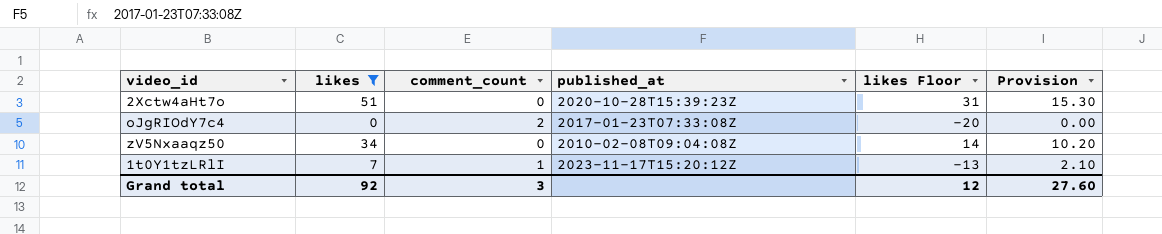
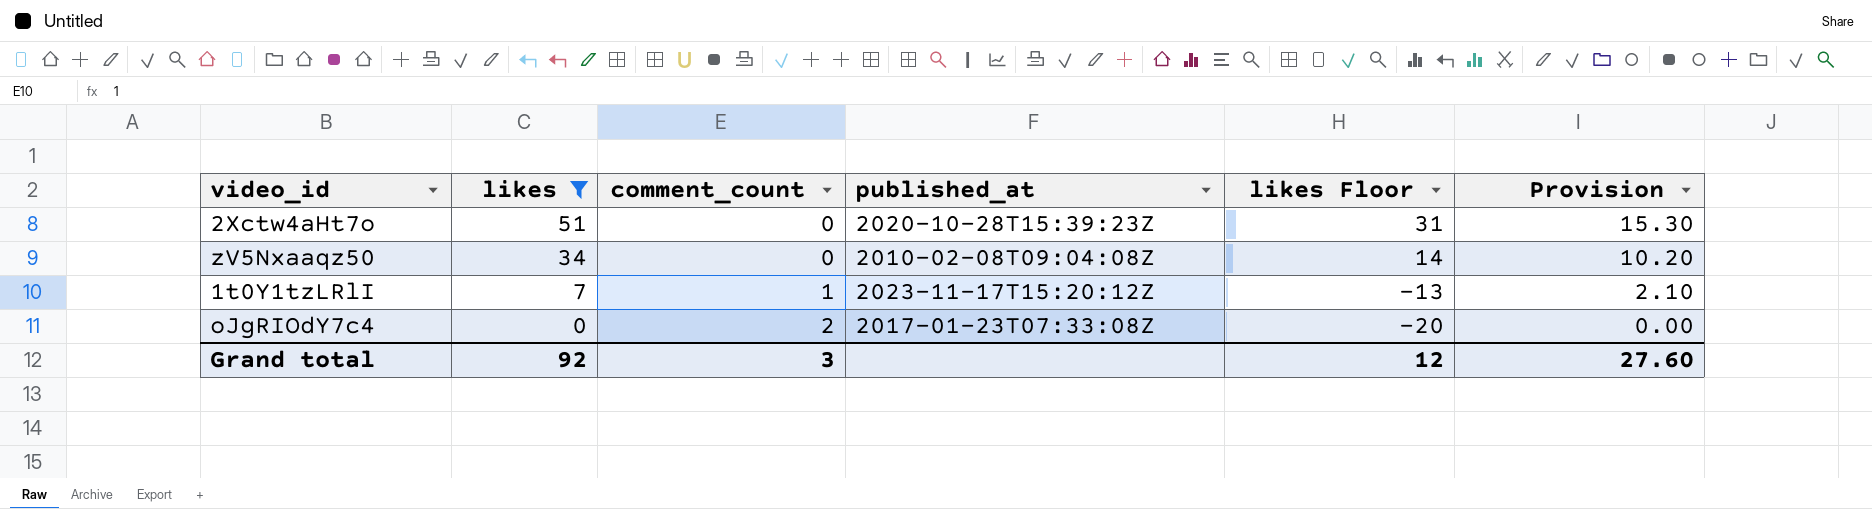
row order: none -> likes descending

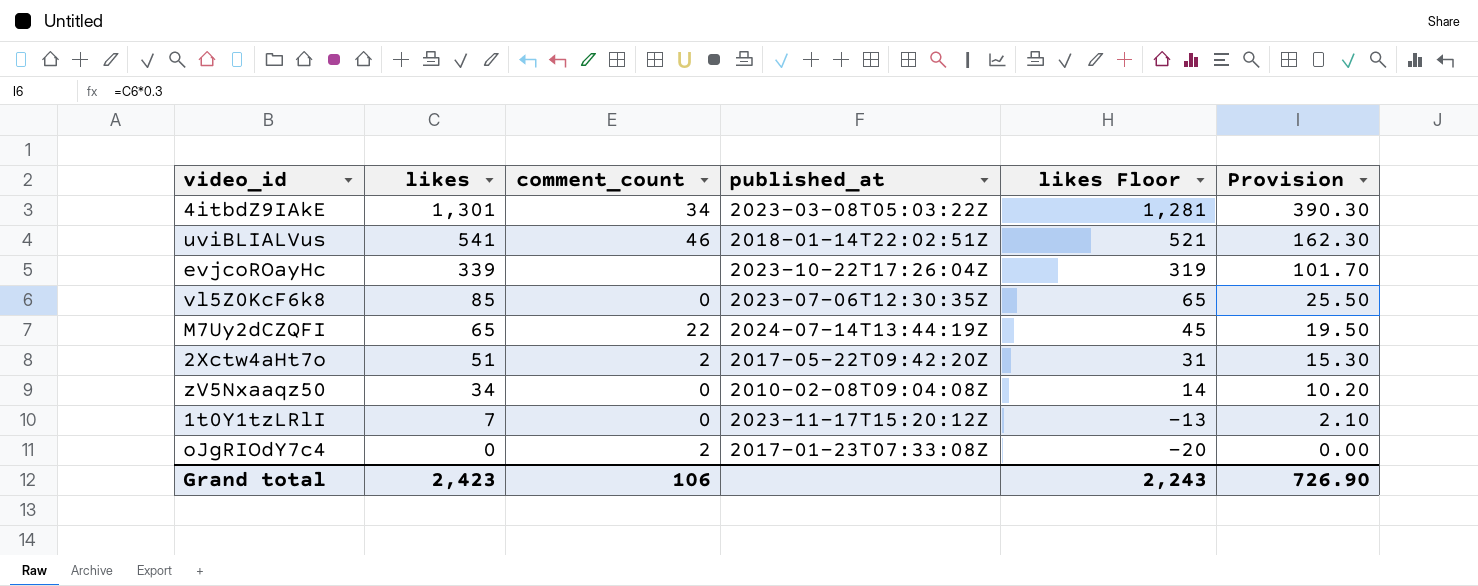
filter: likes <= 51 -> none
2Xctw4aHt7o | comment_count: 0 -> 2
2Xctw4aHt7o | published_at: 2020-10-28T15:39:23Z -> 2017-05-22T09:42:20Z
1t0Y1tzLRlI | comment_count: 1 -> 0
Grand total | likes: 92 -> 2,423
Grand total | comment_count: 3 -> 106
Grand total | likes Floor: 12 -> 2,243
Grand total | Provision: 27.60 -> 726.90

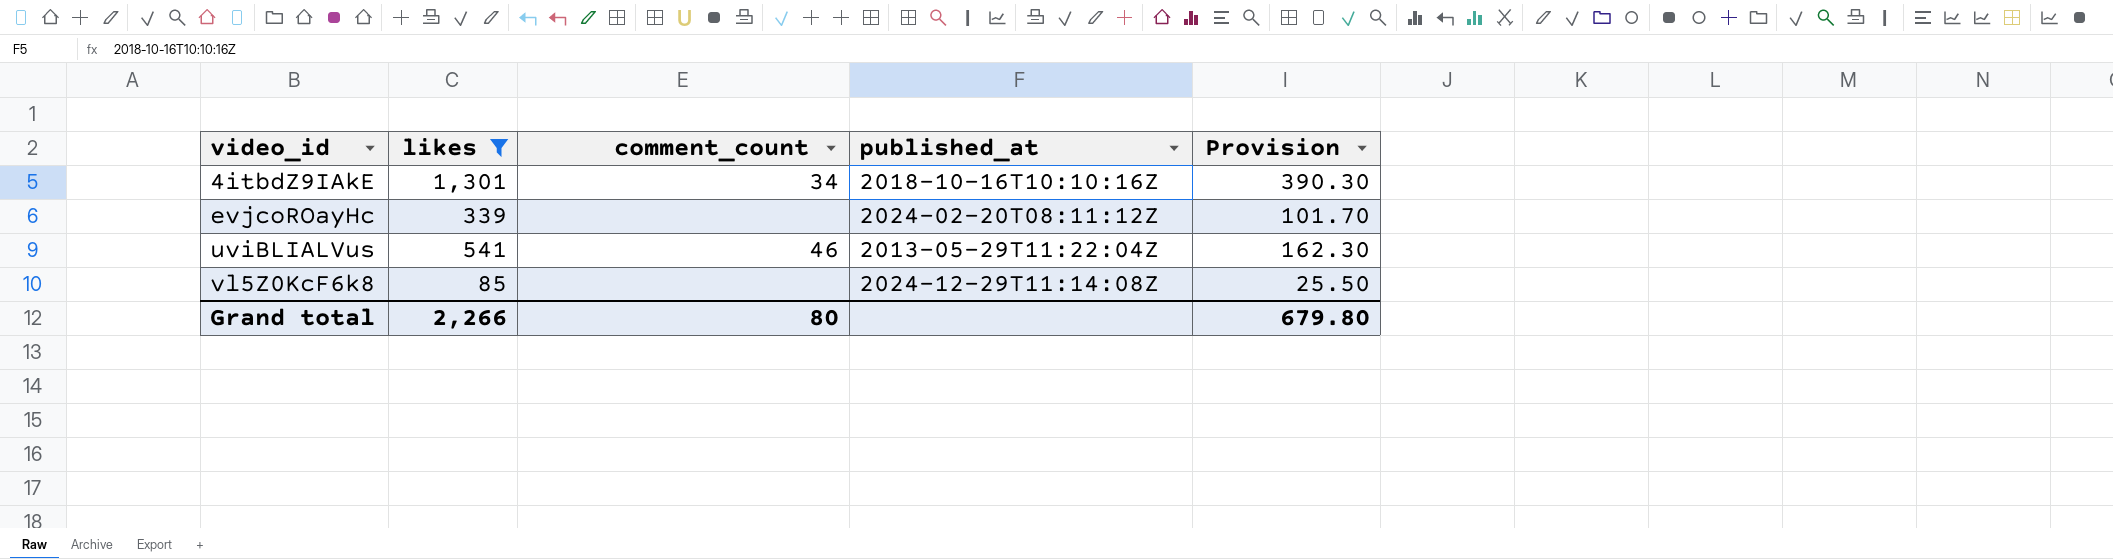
filter: none -> likes >= 85
row order: likes descending -> video_id ascending
column likes Floor | formula: [likes] - 20 -> none
4itbdZ9IAkE | published_at: 2023-03-08T05:03:22Z -> 2018-10-16T10:10:16Z
evjcoROayHc | published_at: 2023-10-22T17:26:04Z -> 2024-02-20T08:11:12Z
uviBLIALVus | published_at: 2018-01-14T22:02:51Z -> 2013-05-29T11:22:04Z
vl5Z0KcF6k8 | comment_count: 0 -> none
vl5Z0KcF6k8 | published_at: 2023-07-06T12:30:35Z -> 2024-12-29T11:14:08Z
Grand total | likes: 2,423 -> 2,266
Grand total | comment_count: 106 -> 80
Grand total | Provision: 726.90 -> 679.80

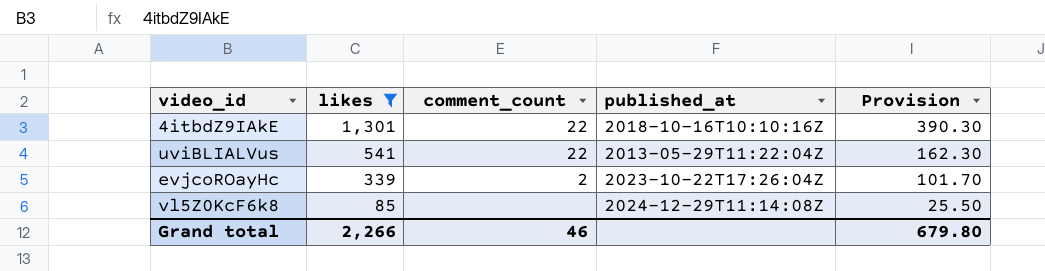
row order: video_id ascending -> likes descending
4itbdZ9IAkE | comment_count: 34 -> 22
uviBLIALVus | comment_count: 46 -> 22
evjcoROayHc | comment_count: none -> 2
evjcoROayHc | published_at: 2024-02-20T08:11:12Z -> 2023-10-22T17:26:04Z
Grand total | comment_count: 80 -> 46

